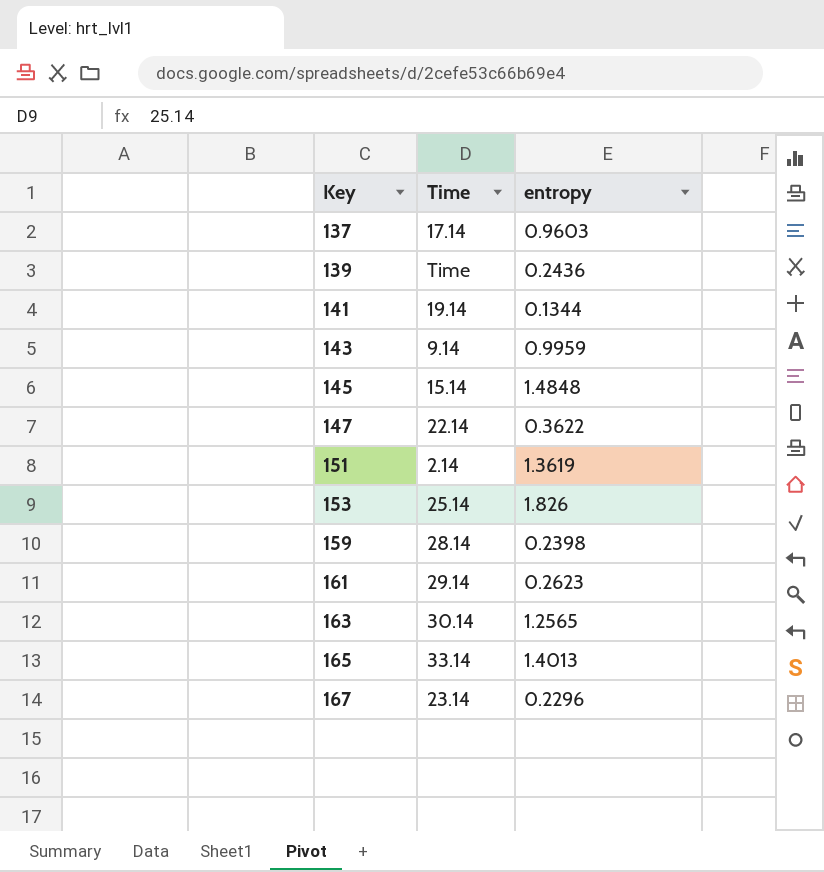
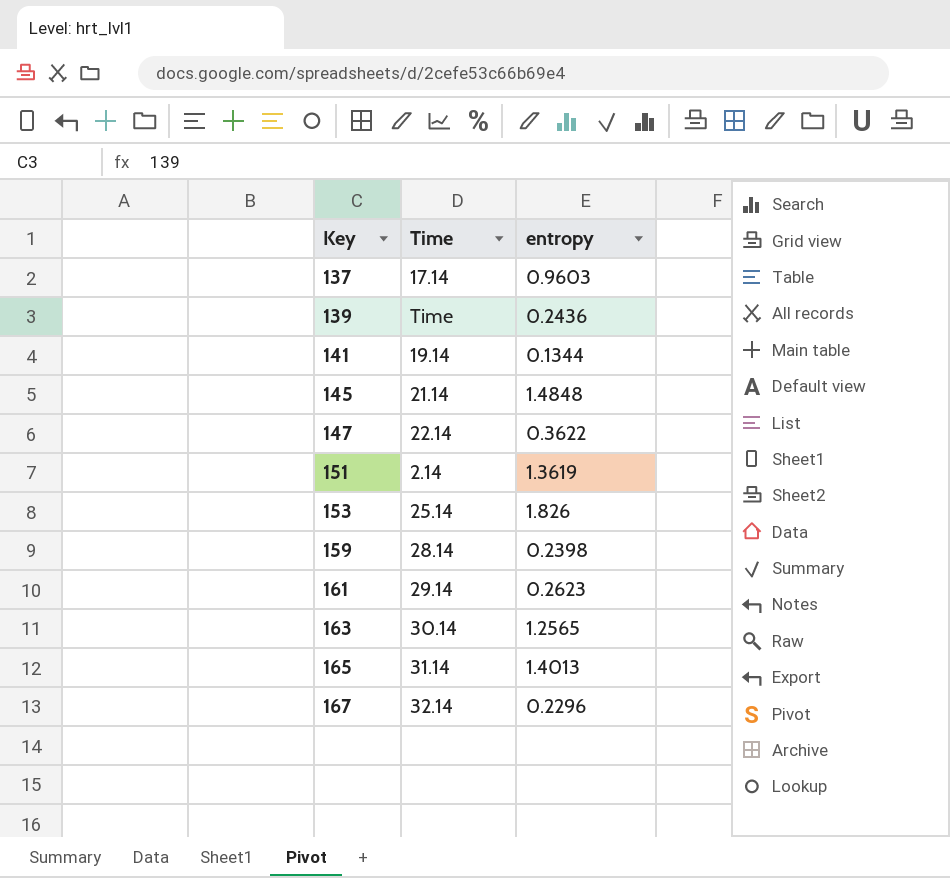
row 143: 9.14 | 0.9959 -> none
145 | Time: 15.14 -> 21.14
165 | Time: 33.14 -> 31.14
167 | Time: 23.14 -> 32.14

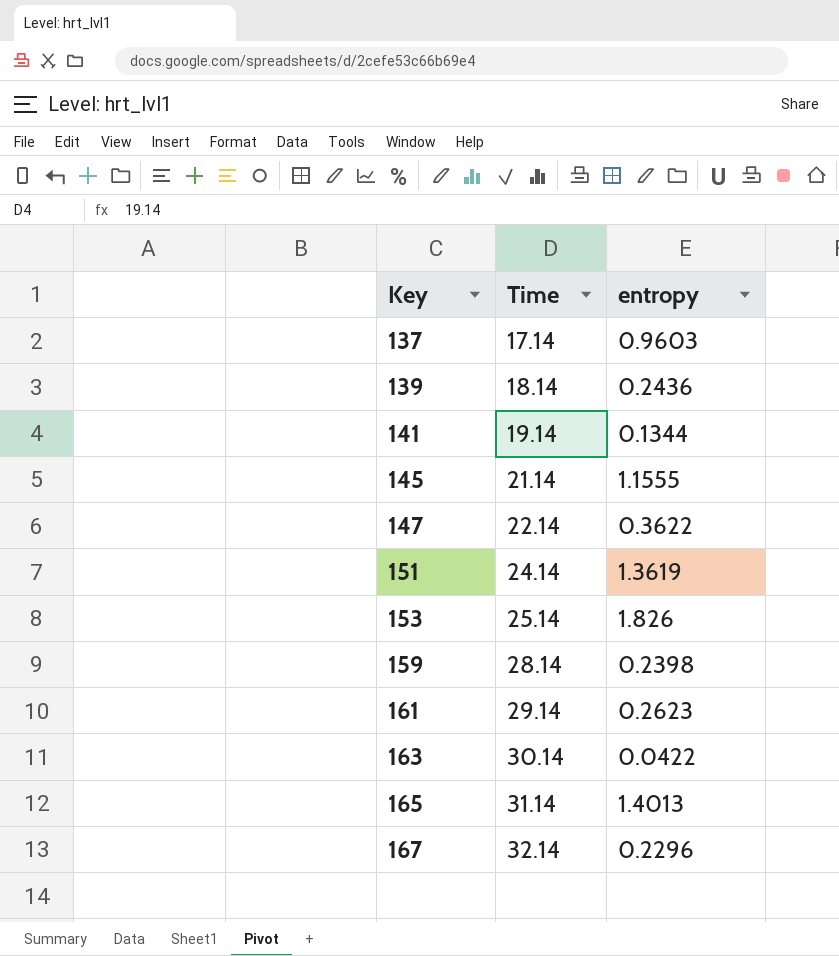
139 | Time: Time -> 18.14
145 | entropy: 1.4848 -> 1.1555
151 | Time: 2.14 -> 24.14
163 | entropy: 1.2565 -> 0.0422

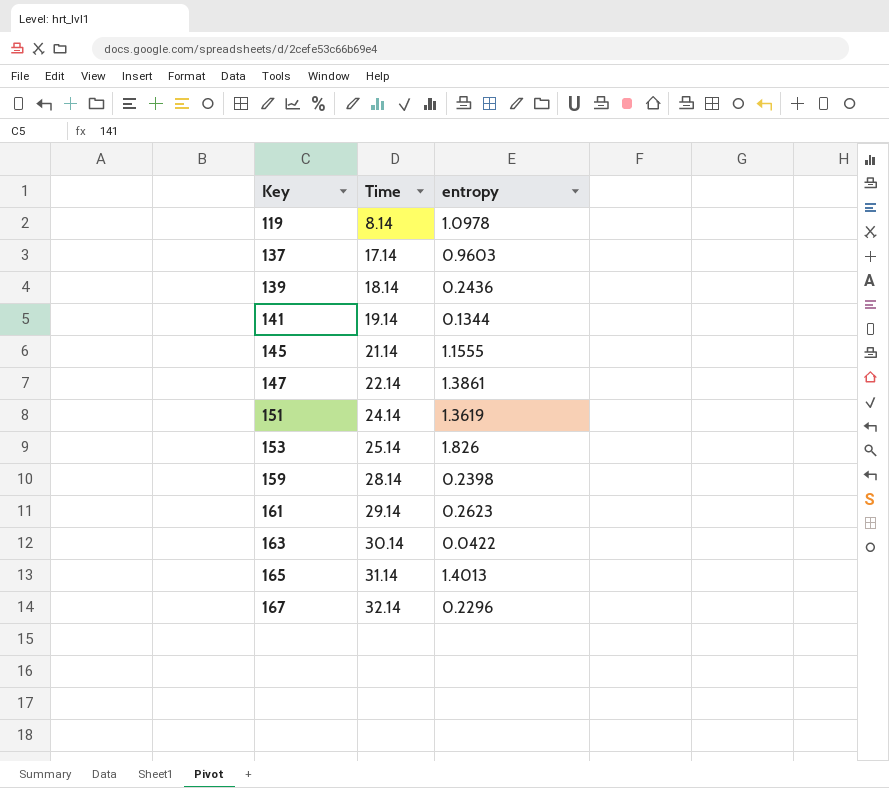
row 119: none -> 8.14 | 1.0978
147 | entropy: 0.3622 -> 1.3861

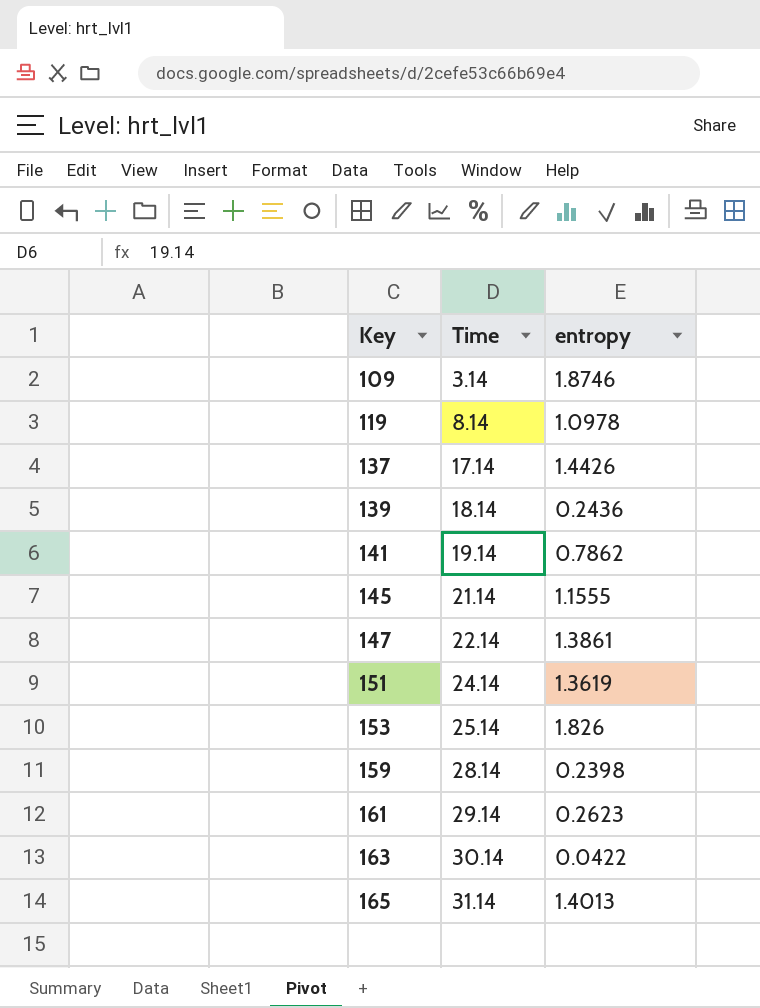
row 167: 32.14 | 0.2296 -> none
row 109: none -> 3.14 | 1.8746
137 | entropy: 0.9603 -> 1.4426
141 | entropy: 0.1344 -> 0.7862

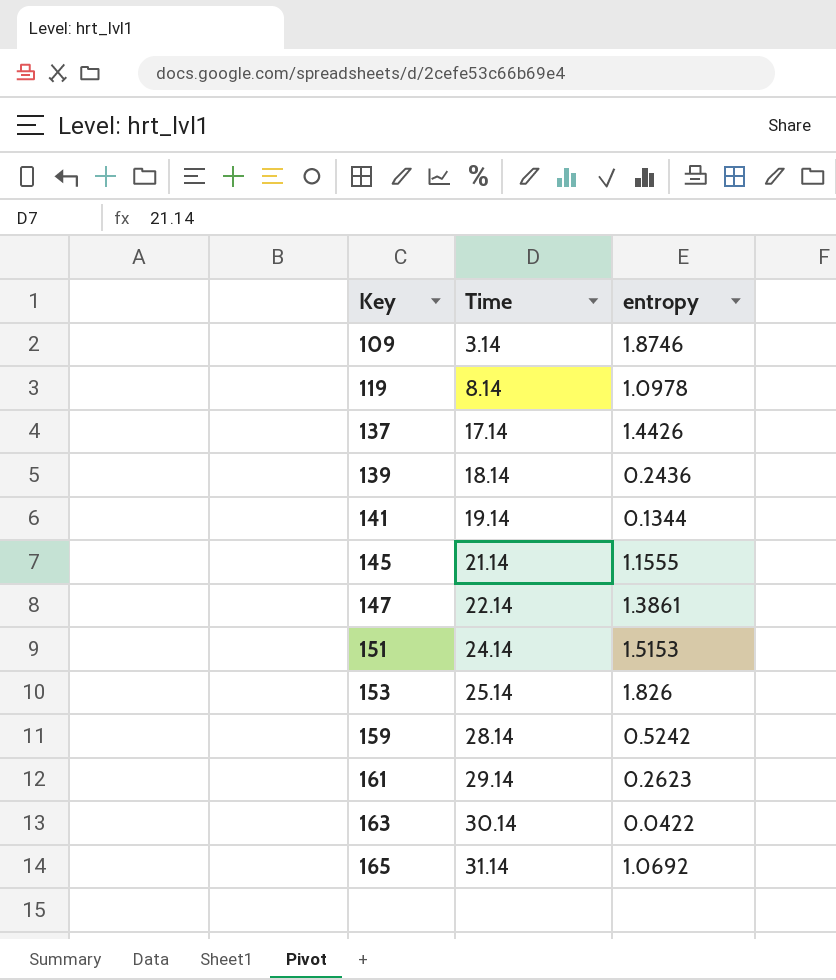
141 | entropy: 0.7862 -> 0.1344
151 | entropy: 1.3619 -> 1.5153
159 | entropy: 0.2398 -> 0.5242
165 | entropy: 1.4013 -> 1.0692

